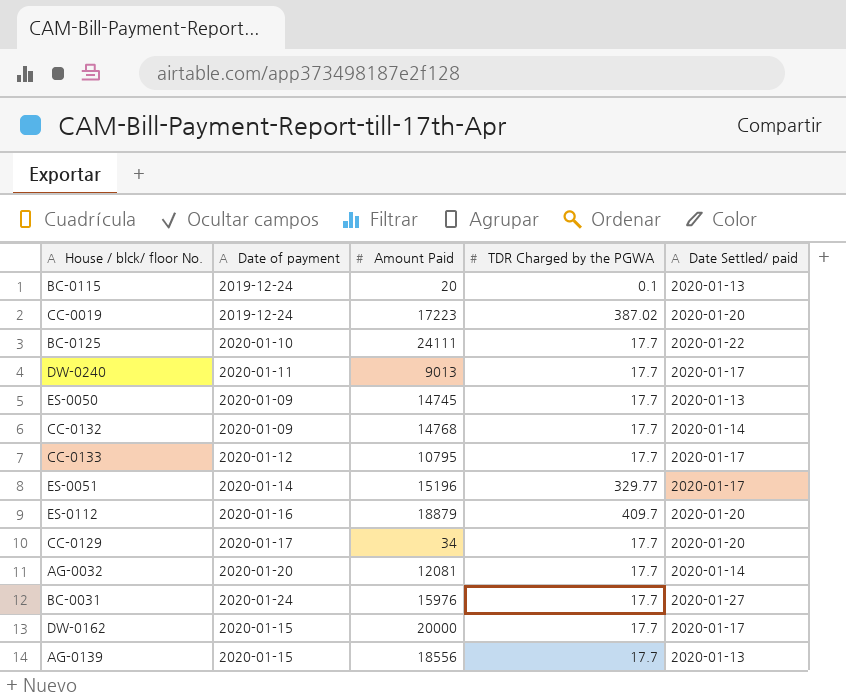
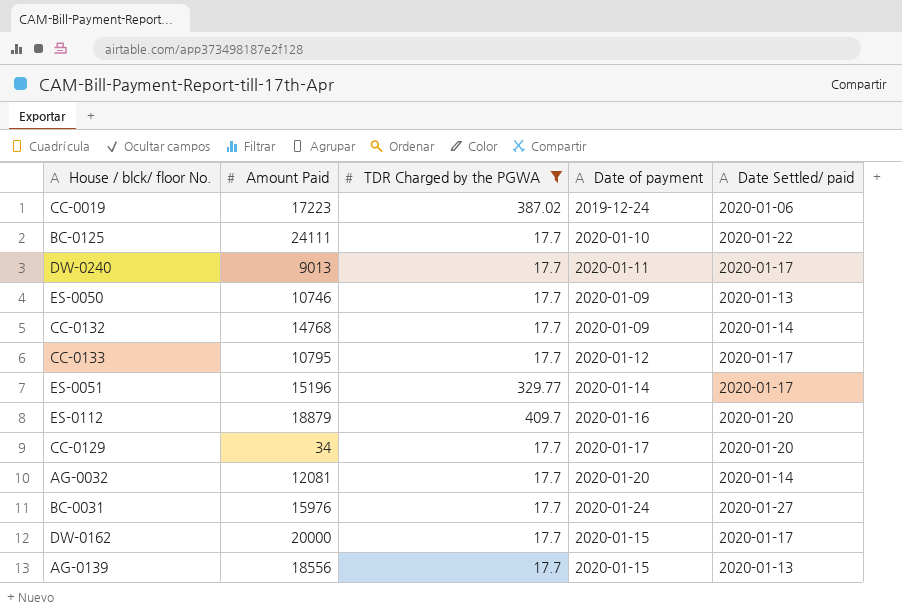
filter: none -> TDR Charged by the PGWA != 0.1
column Date of payment | position: 2 -> 4
CC-0019 | Date Settled/ paid: 2020-01-20 -> 2020-01-06
ES-0050 | Amount Paid: 14745 -> 10746

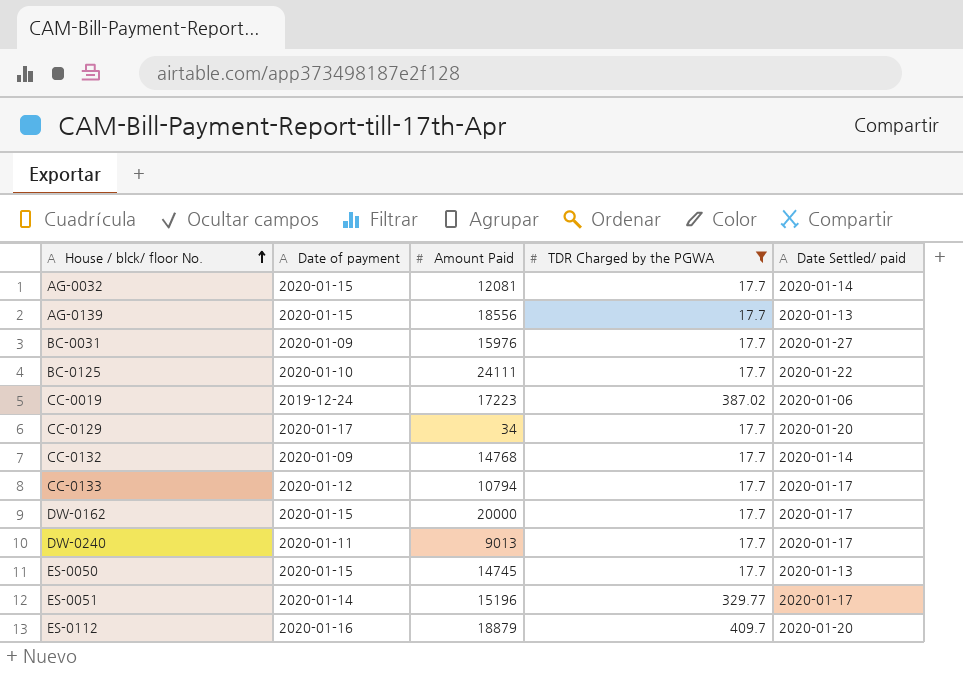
row order: none -> House / blck/ floor No. ascending
column Date of payment | position: 4 -> 2
AG-0032 | Date of payment: 2020-01-20 -> 2020-01-15
BC-0031 | Date of payment: 2020-01-24 -> 2020-01-09
CC-0133 | Amount Paid: 10795 -> 10794
ES-0050 | Date of payment: 2020-01-09 -> 2020-01-15
ES-0050 | Amount Paid: 10746 -> 14745

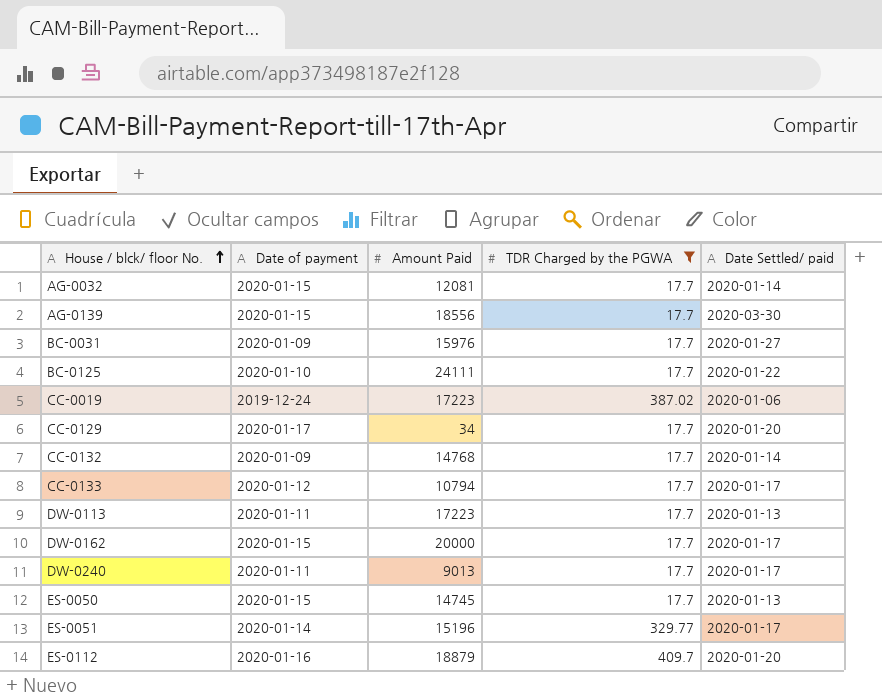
AG-0139 | Date Settled/ paid: 2020-01-13 -> 2020-03-30
row DW-0113: none -> 2020-01-11 | 17223 | 17.7 | 2020-01-13

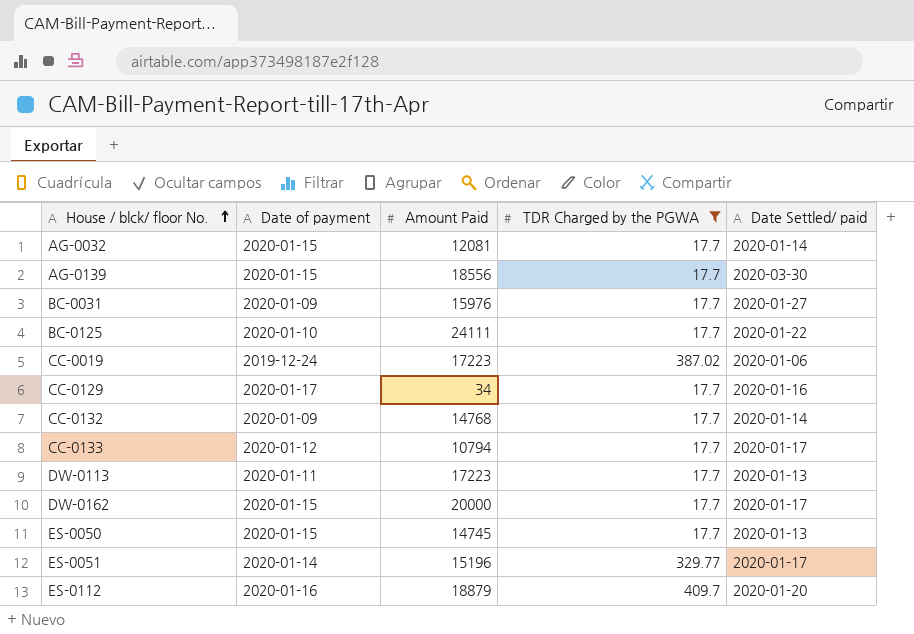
row DW-0240: 2020-01-11 | 9013 | 17.7 | 2020-01-17 -> none
CC-0129 | Date Settled/ paid: 2020-01-20 -> 2020-01-16

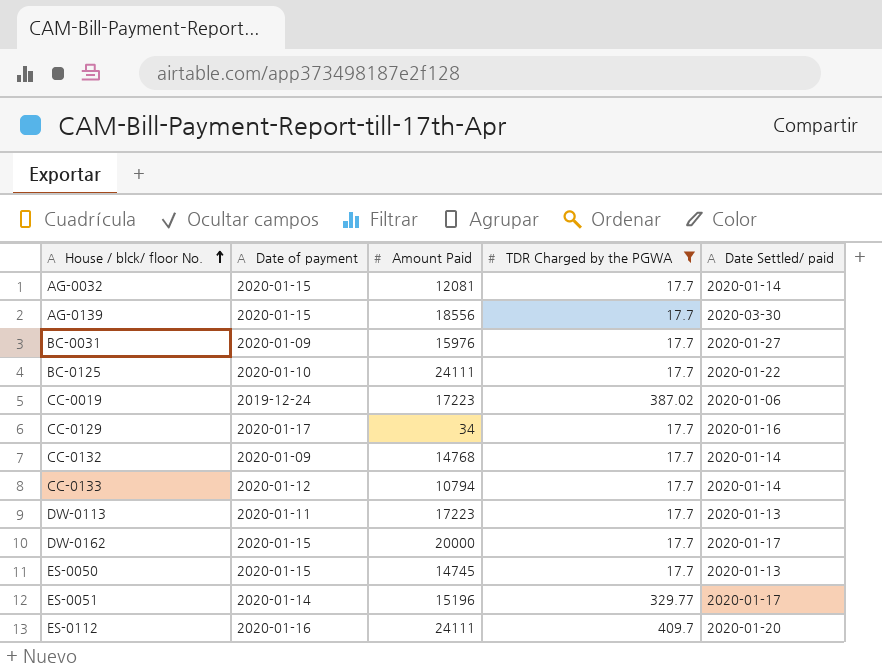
CC-0133 | Date Settled/ paid: 2020-01-17 -> 2020-01-14
ES-0112 | Amount Paid: 18879 -> 24111

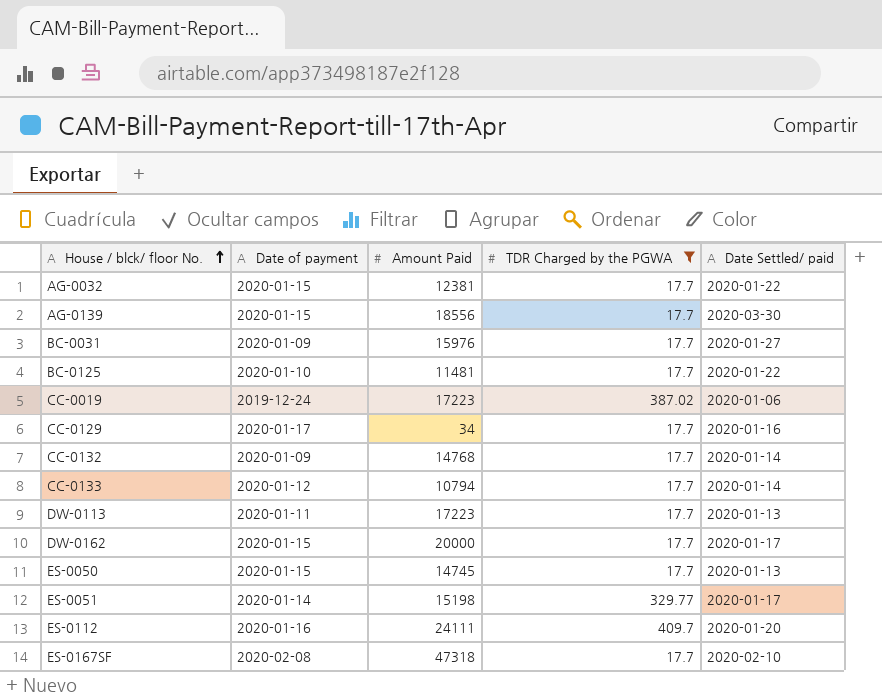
AG-0032 | Amount Paid: 12081 -> 12381
AG-0032 | Date Settled/ paid: 2020-01-14 -> 2020-01-22
BC-0125 | Amount Paid: 24111 -> 11481
ES-0051 | Amount Paid: 15196 -> 15198
row ES-0167SF: none -> 2020-02-08 | 47318 | 17.7 | 2020-02-10

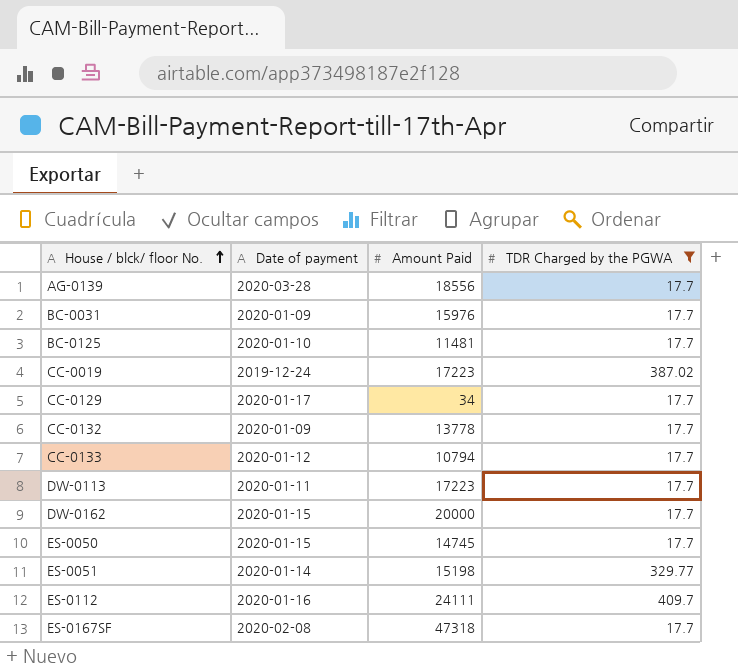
column Date Settled/ paid | position: 5 -> none
row AG-0032: 2020-01-15 | 12381 | 17.7 | 2020-01-22 -> none
AG-0139 | Date of payment: 2020-01-15 -> 2020-03-28
CC-0132 | Amount Paid: 14768 -> 13778

